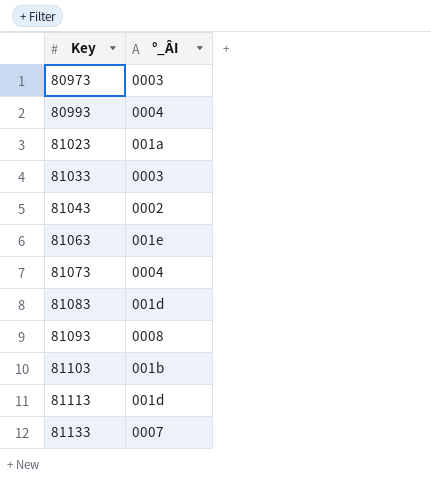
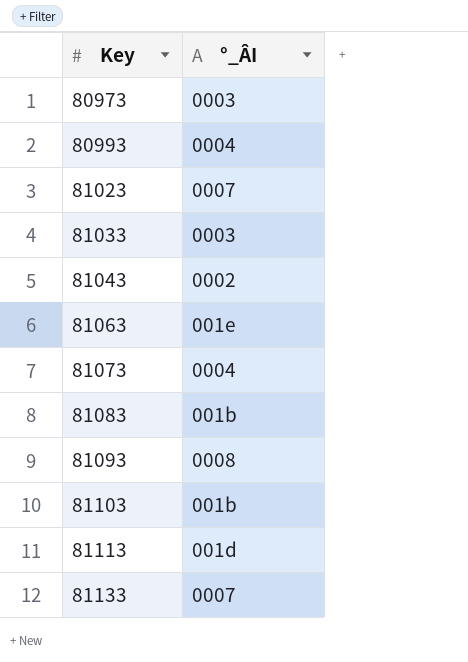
81023 | °_ÂI: 001a -> 0007
81083 | °_ÂI: 001d -> 001b

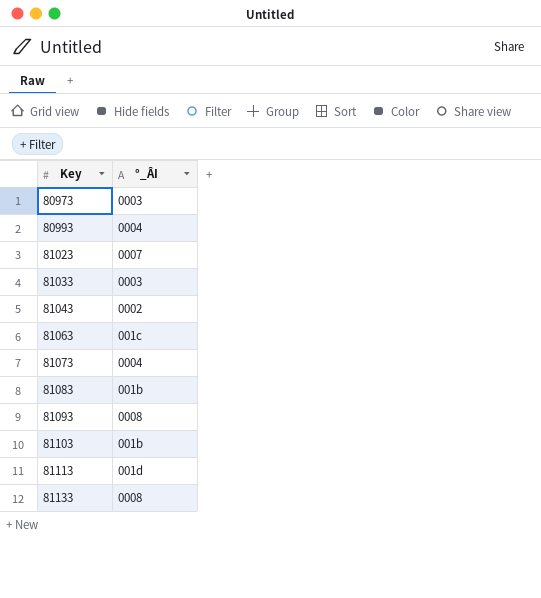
81063 | °_ÂI: 001e -> 001c
81133 | °_ÂI: 0007 -> 0008

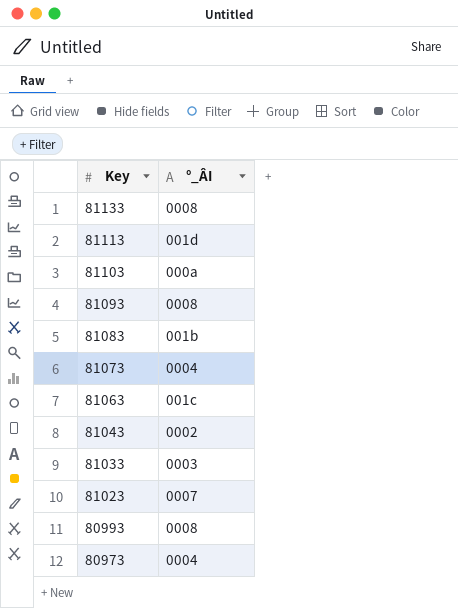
row order: Key ascending -> Key descending
81103 | °_ÂI: 001b -> 000a
80993 | °_ÂI: 0004 -> 0008
80973 | °_ÂI: 0003 -> 0004

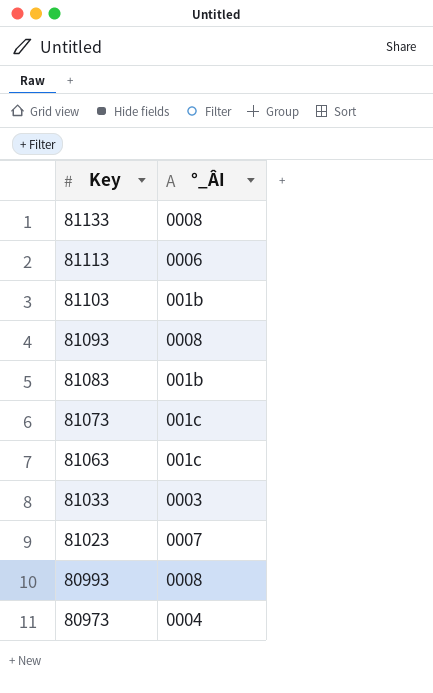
row 81043: 0002 -> none
81113 | °_ÂI: 001d -> 0006
81103 | °_ÂI: 000a -> 001b
81073 | °_ÂI: 0004 -> 001c

